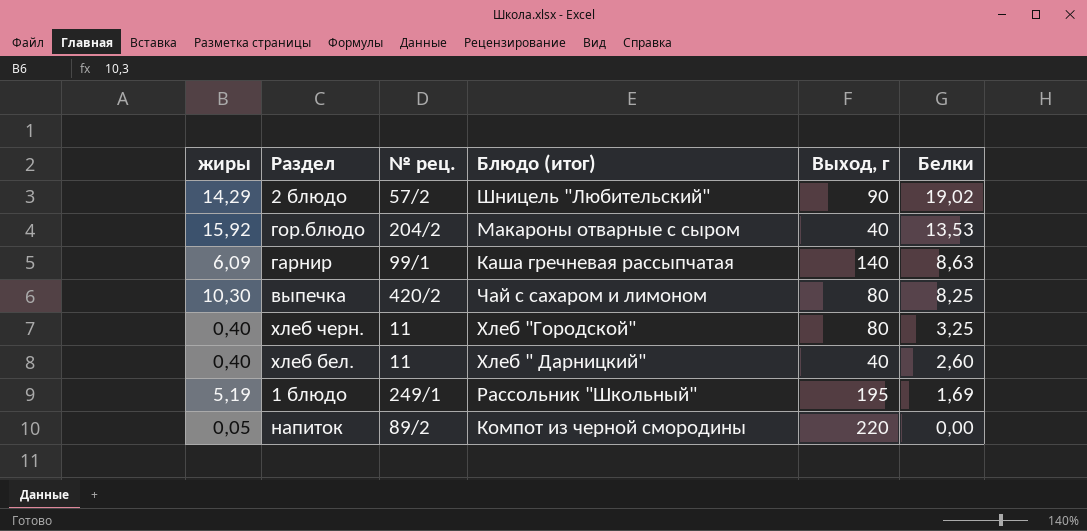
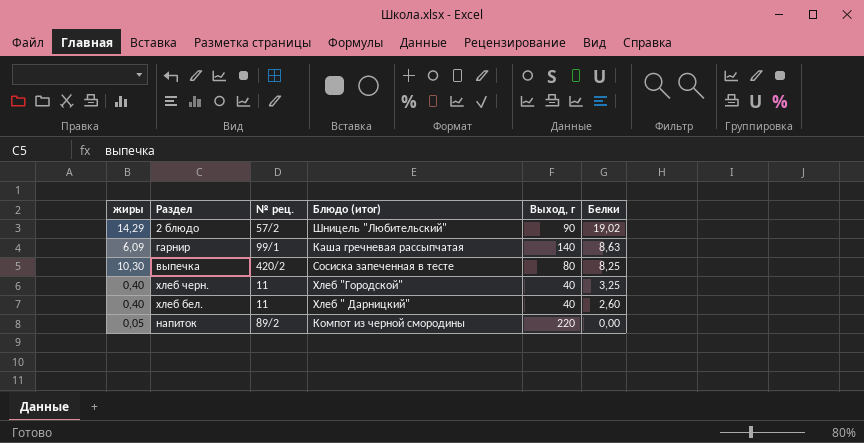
row гор.блюдо: 15,92 | 204/2 | Макароны отварные с сыром | 40 | 13,53 -> none
row 1 блюдо: 5,19 | 249/1 | Рассольник "Школьный" | 195 | 1,69 -> none
выпечка | Блюдо (итог): Чай с сахаром и лимоном -> Сосиска запеченная в тесте
хлеб черн. | Выход, г: 80 -> 40

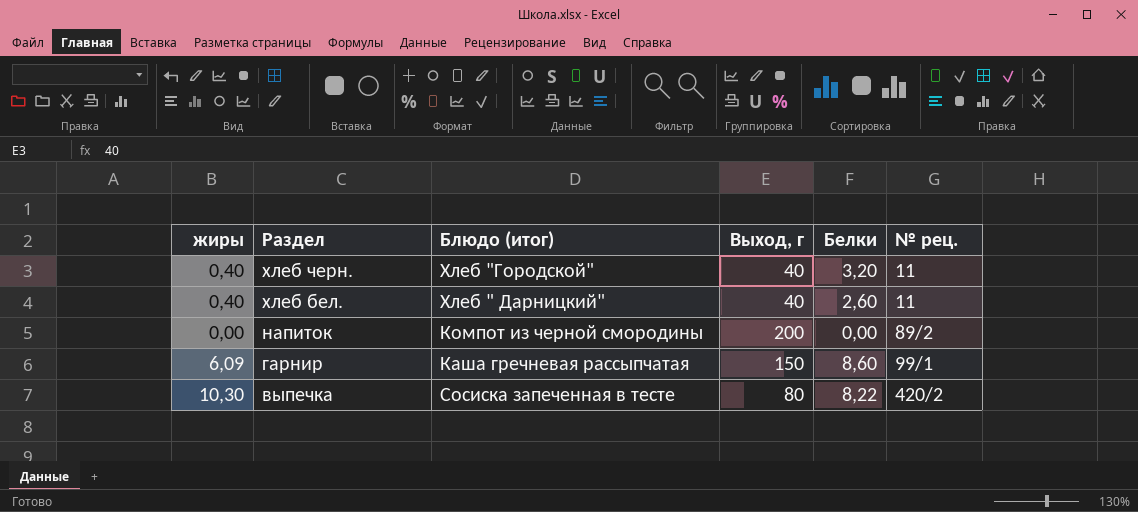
row order: Белки descending -> Раздел descending
column № рец. | position: 3 -> 6
row 2 блюдо: 14,29 | 57/2 | Шницель "Любительский" | 90 | 19,02 -> none
хлеб черн. | Белки: 3,25 -> 3,20
напиток | жиры: 0,05 -> 0,00
напиток | Выход, г: 220 -> 200
гарнир | Выход, г: 140 -> 150
гарнир | Белки: 8,63 -> 8,60
выпечка | Белки: 8,25 -> 8,22

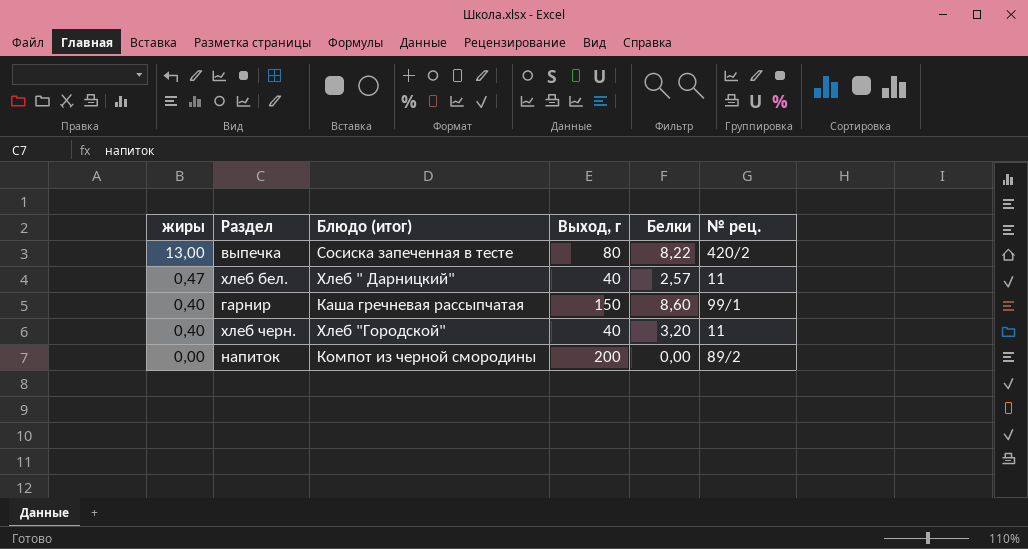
row order: Раздел descending -> жиры descending
выпечка | жиры: 10,30 -> 13,00
хлеб бел. | жиры: 0,40 -> 0,47
хлеб бел. | Белки: 2,60 -> 2,57
гарнир | жиры: 6,09 -> 0,40

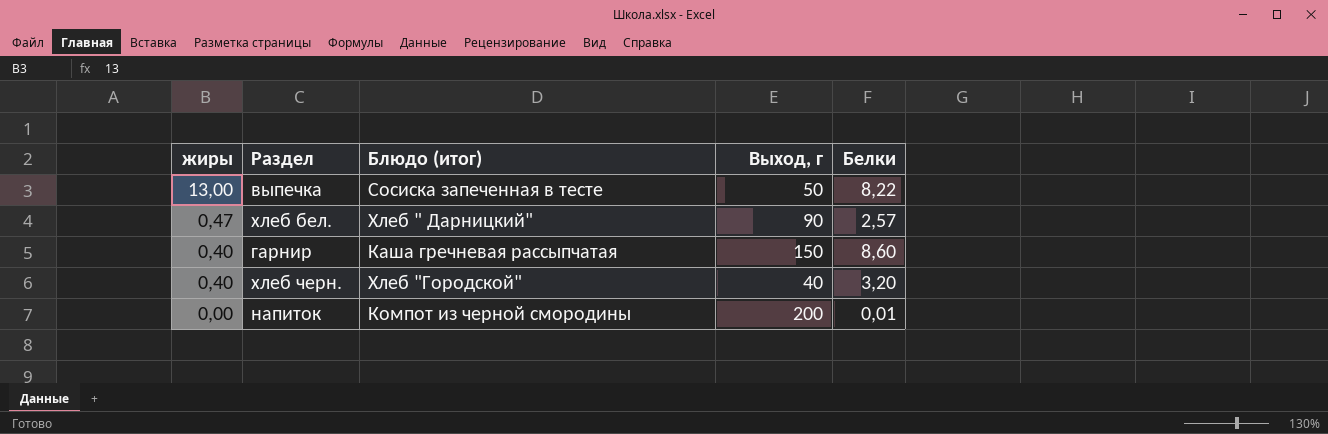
column № рец. | position: 6 -> none
выпечка | Выход, г: 80 -> 50
хлеб бел. | Выход, г: 40 -> 90
напиток | Белки: 0,00 -> 0,01

